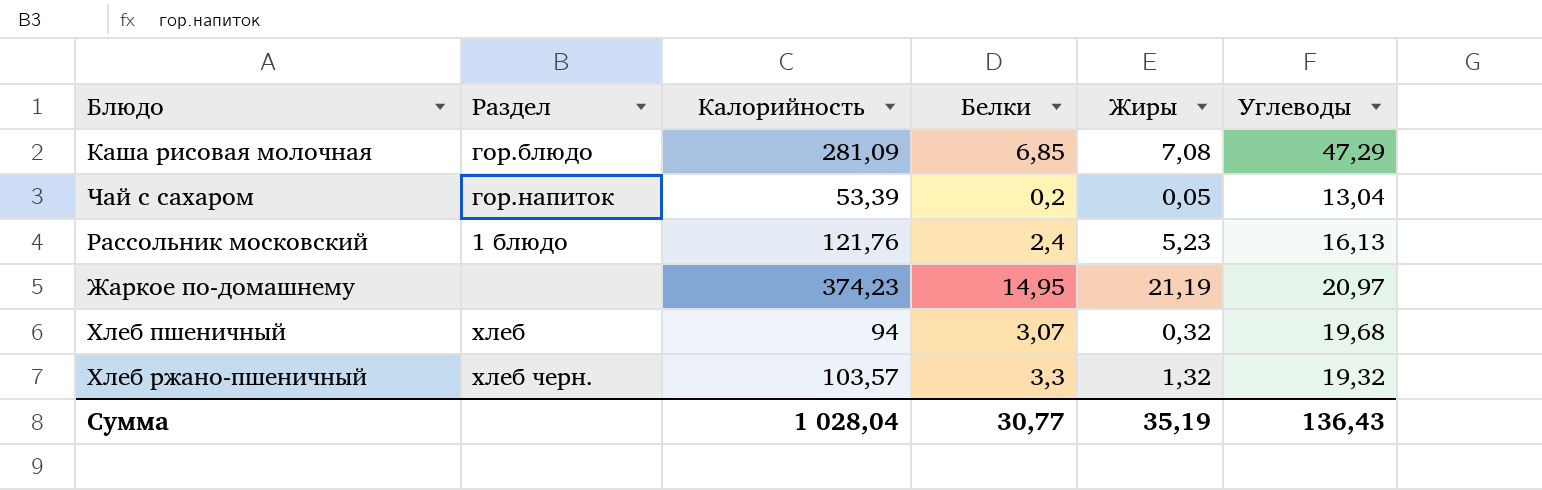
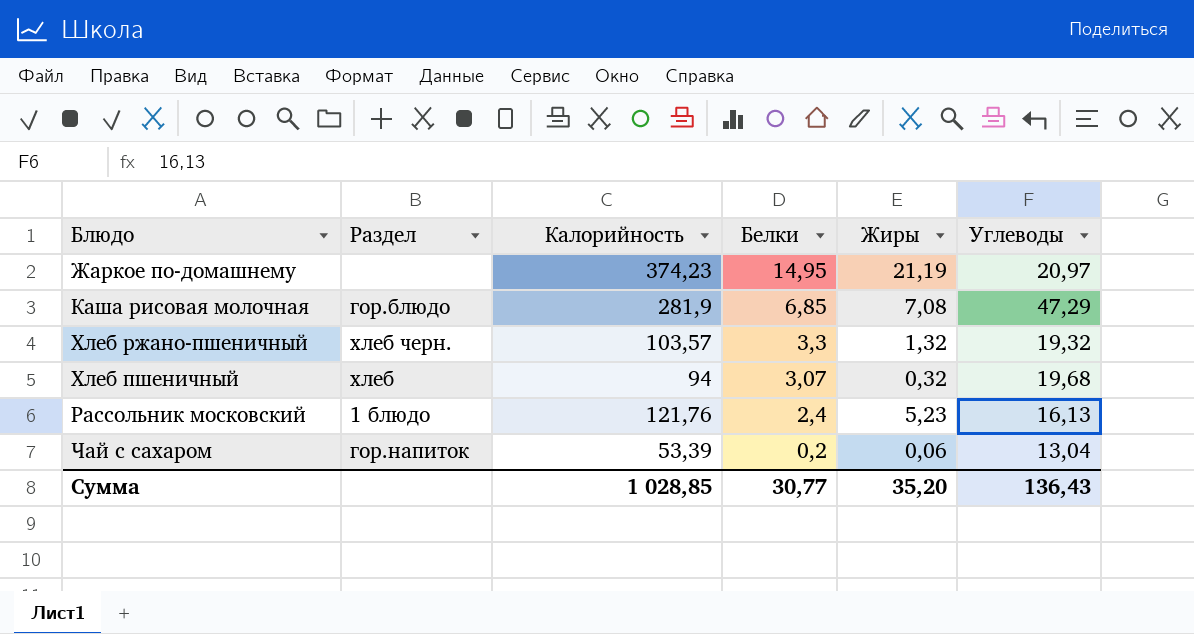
row order: none -> Белки descending
Каша рисовая молочная | Калорийность: 281,09 -> 281,9
Чай с сахаром | Жиры: 0,05 -> 0,06
Сумма | Калорийность: 1 028,04 -> 1 028,85
Сумма | Жиры: 35,19 -> 35,20

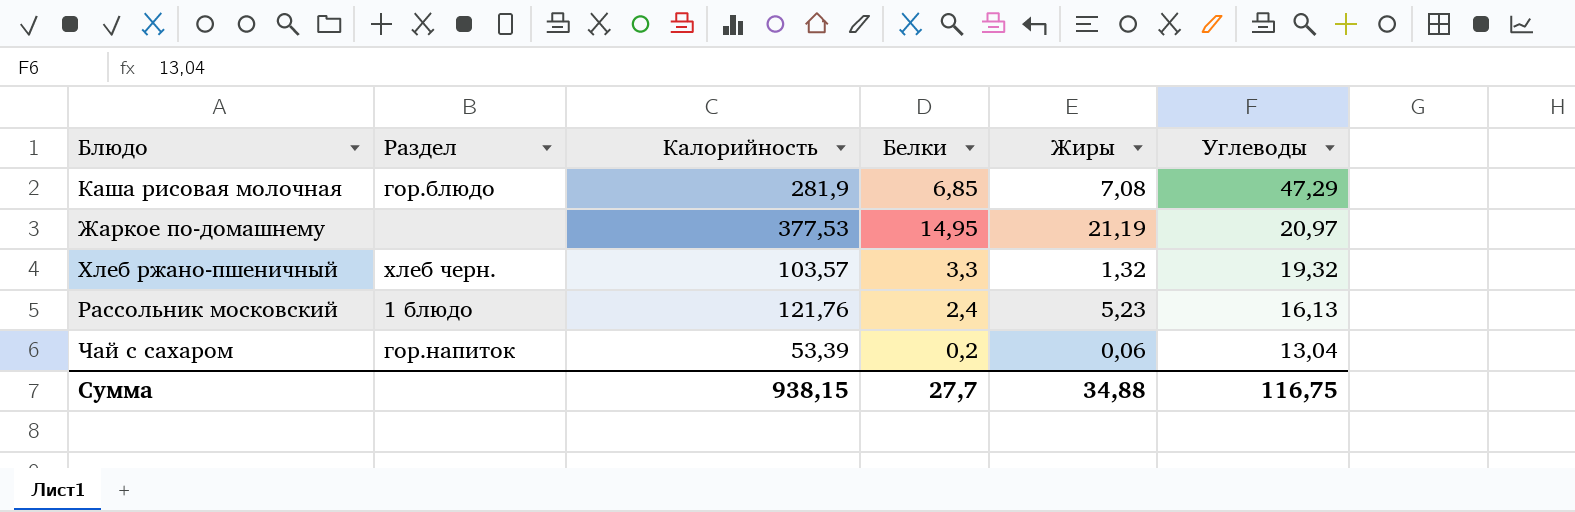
row order: Белки descending -> Углеводы descending
row Хлеб пшеничный: хлеб | 94 | 3,07 | 0,32 | 19,68 -> none
Жаркое по-домашнему | Калорийность: 374,23 -> 377,53
Сумма | Калорийность: 1 028,85 -> 938,15
Сумма | Белки: 30,77 -> 27,7
Сумма | Жиры: 35,20 -> 34,88
Сумма | Углеводы: 136,43 -> 116,75

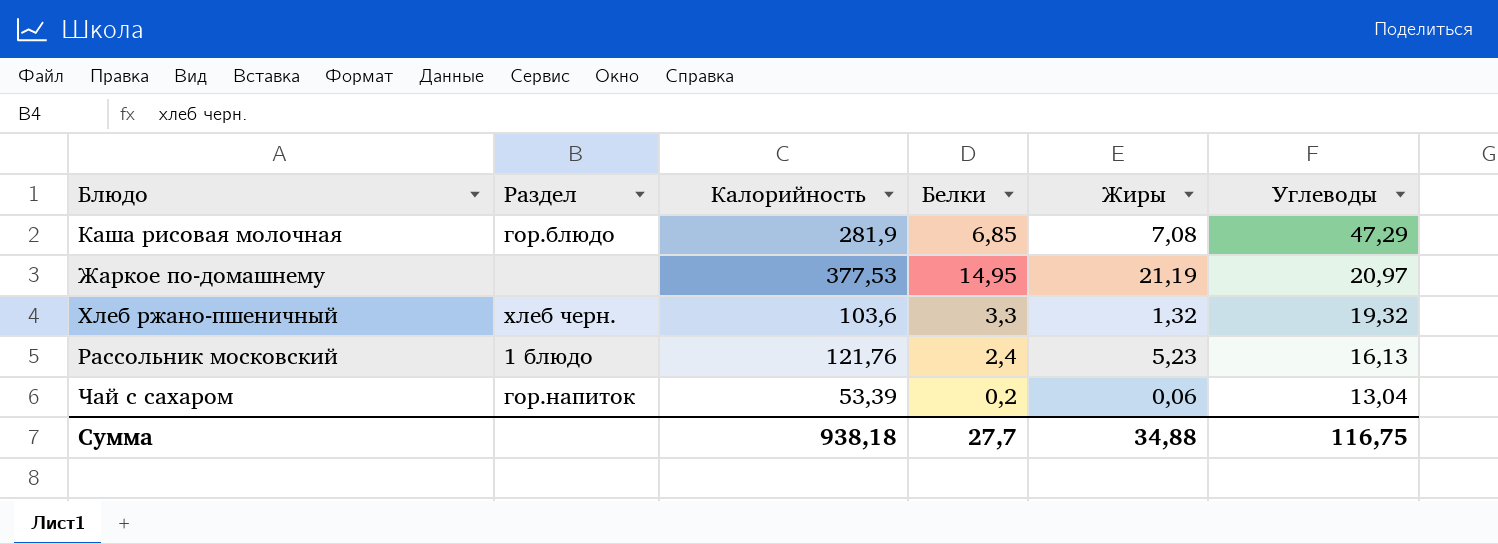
Хлеб ржано-пшеничный | Калорийность: 103,57 -> 103,6
Сумма | Калорийность: 938,15 -> 938,18

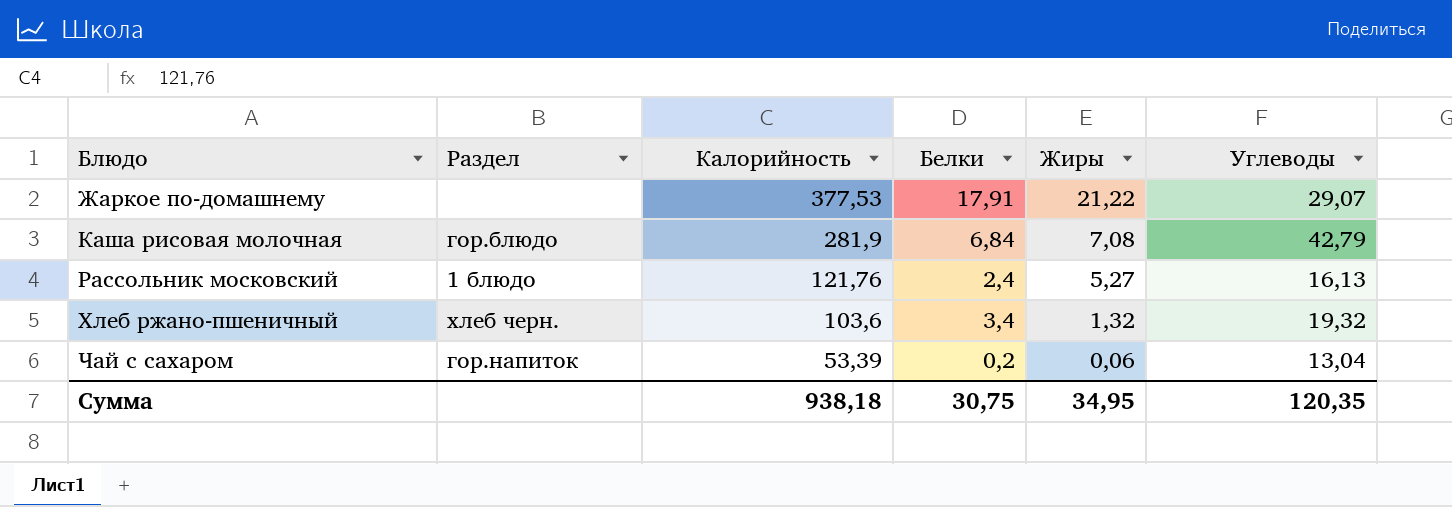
row order: Углеводы descending -> Блюдо ascending
Жаркое по-домашнему | Белки: 14,95 -> 17,91
Жаркое по-домашнему | Жиры: 21,19 -> 21,22
Жаркое по-домашнему | Углеводы: 20,97 -> 29,07
Каша рисовая молочная | Белки: 6,85 -> 6,84
Каша рисовая молочная | Углеводы: 47,29 -> 42,79
Рассольник московский | Жиры: 5,23 -> 5,27
Хлеб ржано-пшеничный | Белки: 3,3 -> 3,4
Сумма | Белки: 27,7 -> 30,75
Сумма | Жиры: 34,88 -> 34,95
Сумма | Углеводы: 116,75 -> 120,35

